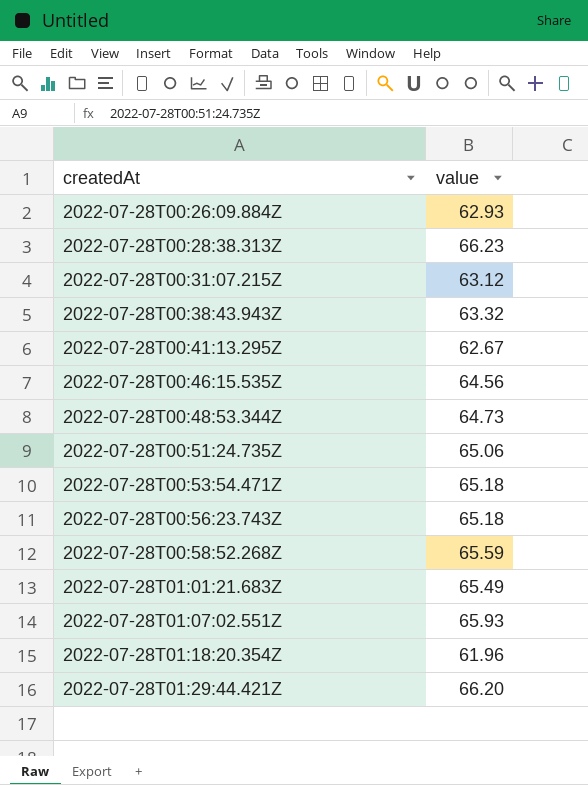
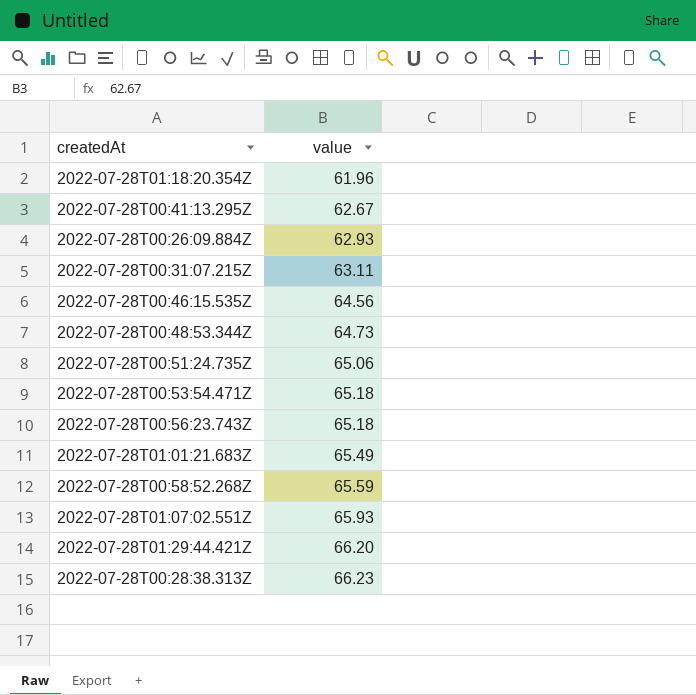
row order: createdAt ascending -> value ascending
row 2022-07-28T00:38:43.943Z: 63.32 -> none
2022-07-28T00:31:07.215Z | value: 63.12 -> 63.11

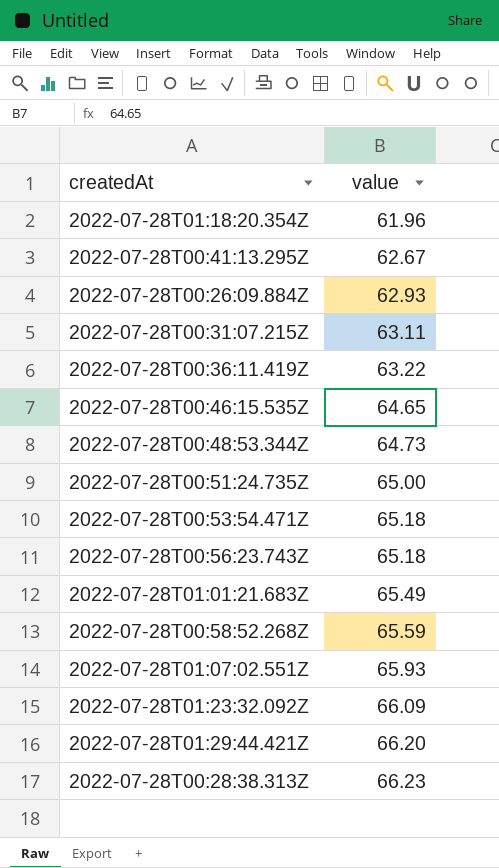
row 2022-07-28T00:36:11.419Z: none -> 63.22
2022-07-28T00:46:15.535Z | value: 64.56 -> 64.65
2022-07-28T00:51:24.735Z | value: 65.06 -> 65.00
row 2022-07-28T01:23:32.092Z: none -> 66.09

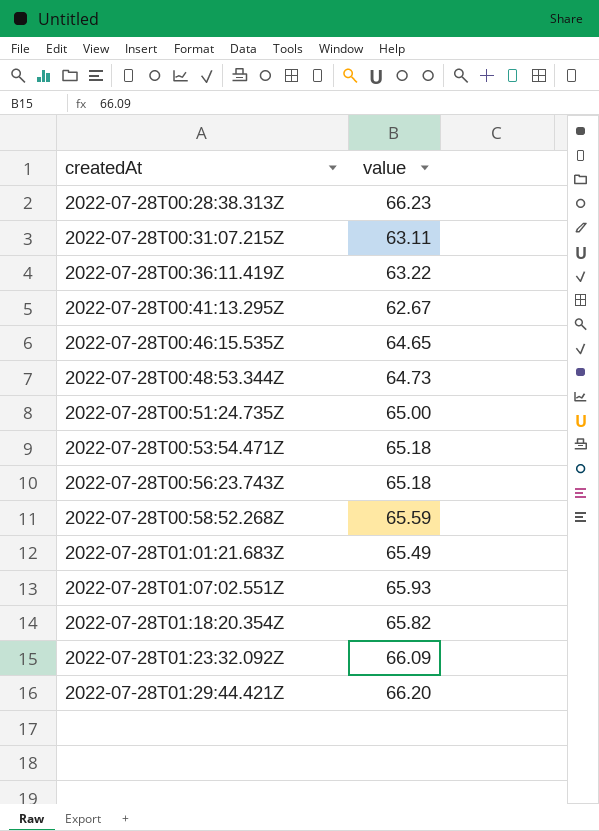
row order: value ascending -> createdAt ascending
row 2022-07-28T00:26:09.884Z: 62.93 -> none
2022-07-28T01:18:20.354Z | value: 61.96 -> 65.82

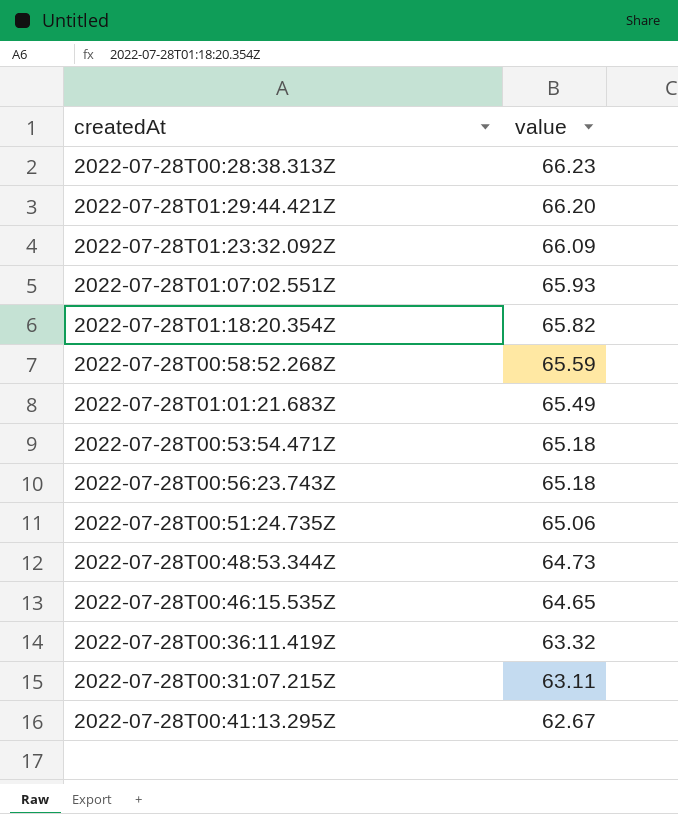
row order: createdAt ascending -> value descending
2022-07-28T00:51:24.735Z | value: 65.00 -> 65.06
2022-07-28T00:36:11.419Z | value: 63.22 -> 63.32

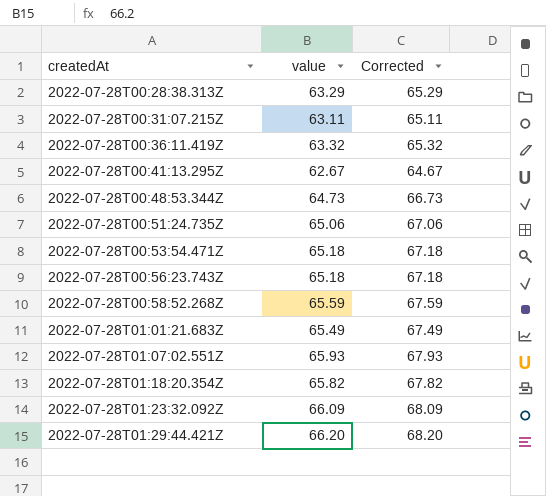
row order: value descending -> createdAt ascending
column Corrected | formula: none -> [value] + 2
row 2022-07-28T00:46:15.535Z: 64.65 -> none
2022-07-28T00:28:38.313Z | value: 66.23 -> 63.29

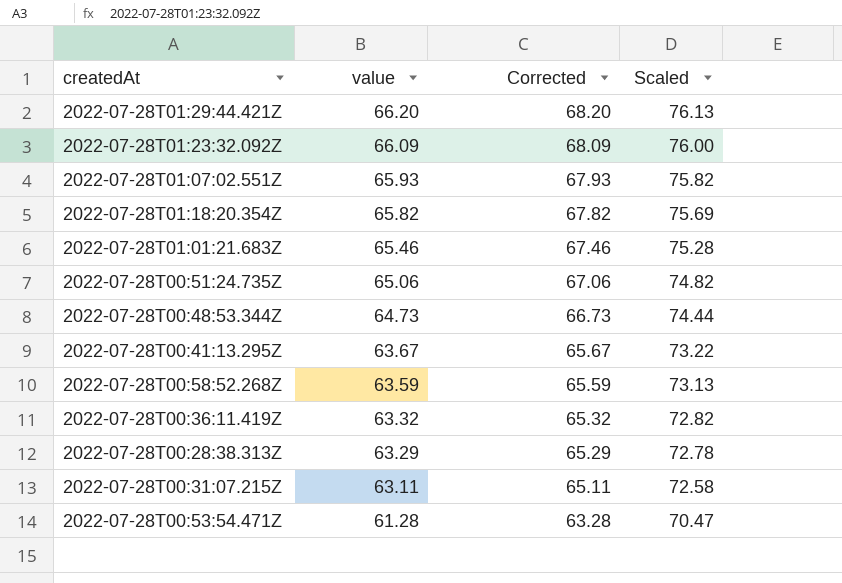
row order: createdAt ascending -> value descending
column Scaled | formula: none -> [value] * 1.15
row 2022-07-28T00:56:23.743Z: 65.18 | 67.18 -> none
2022-07-28T01:01:21.683Z | value: 65.49 -> 65.46
2022-07-28T01:01:21.683Z | Corrected: 67.49 -> 67.46
2022-07-28T00:41:13.295Z | value: 62.67 -> 63.67
2022-07-28T00:41:13.295Z | Corrected: 64.67 -> 65.67
2022-07-28T00:58:52.268Z | value: 65.59 -> 63.59
2022-07-28T00:58:52.268Z | Corrected: 67.59 -> 65.59
2022-07-28T00:53:54.471Z | value: 65.18 -> 61.28
2022-07-28T00:53:54.471Z | Corrected: 67.18 -> 63.28

